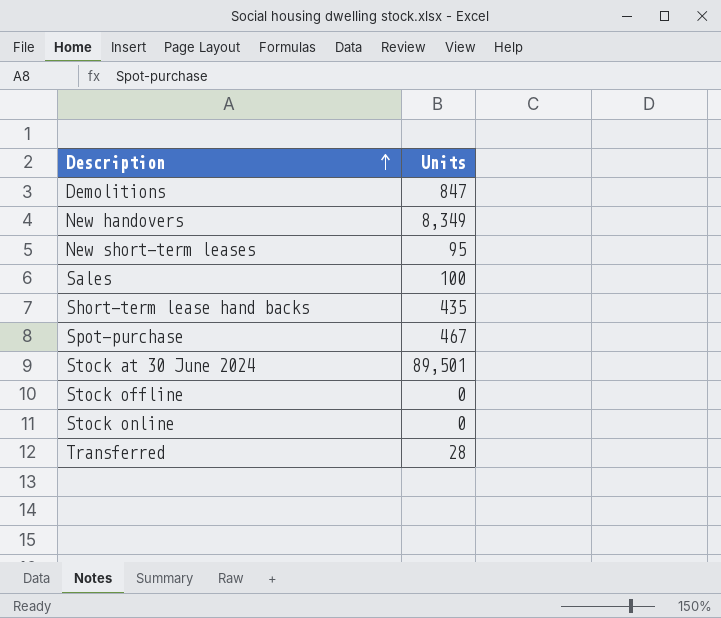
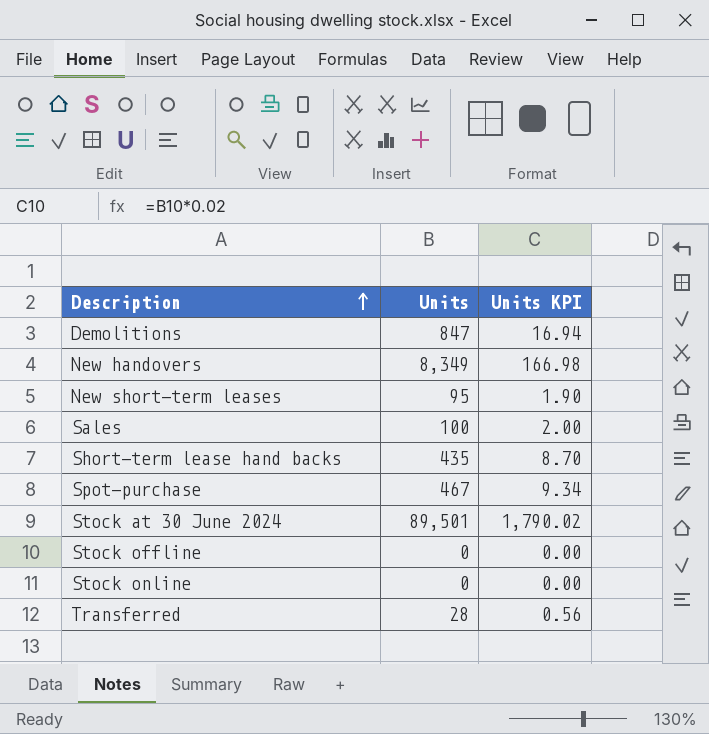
column Units KPI | formula: none -> [Units] * 0.02

